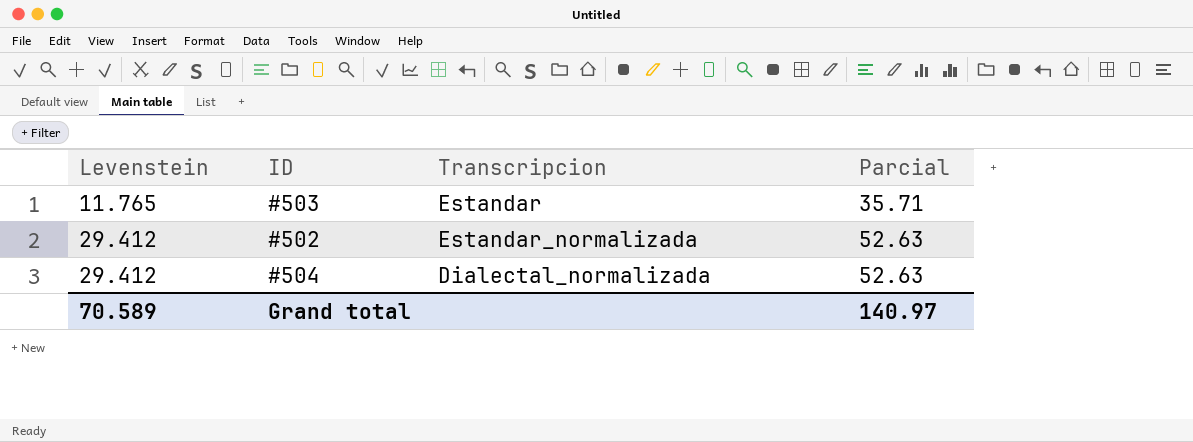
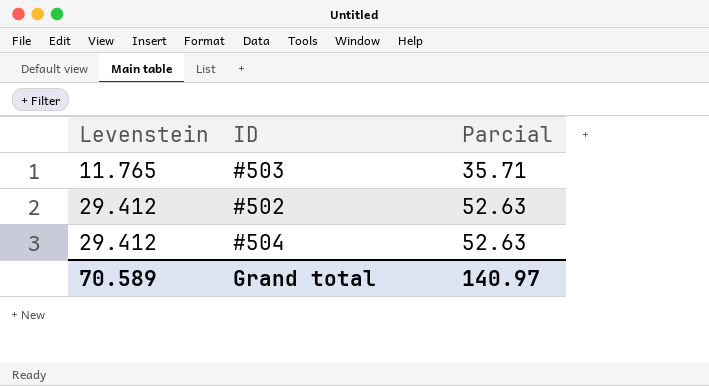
column Transcripcion | position: 3 -> none

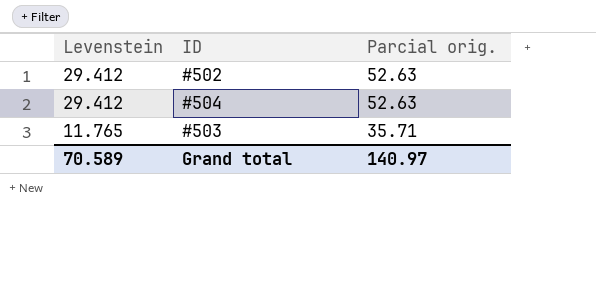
row order: Levenstein ascending -> Levenstein descending
column name: Parcial -> Parcial orig.

